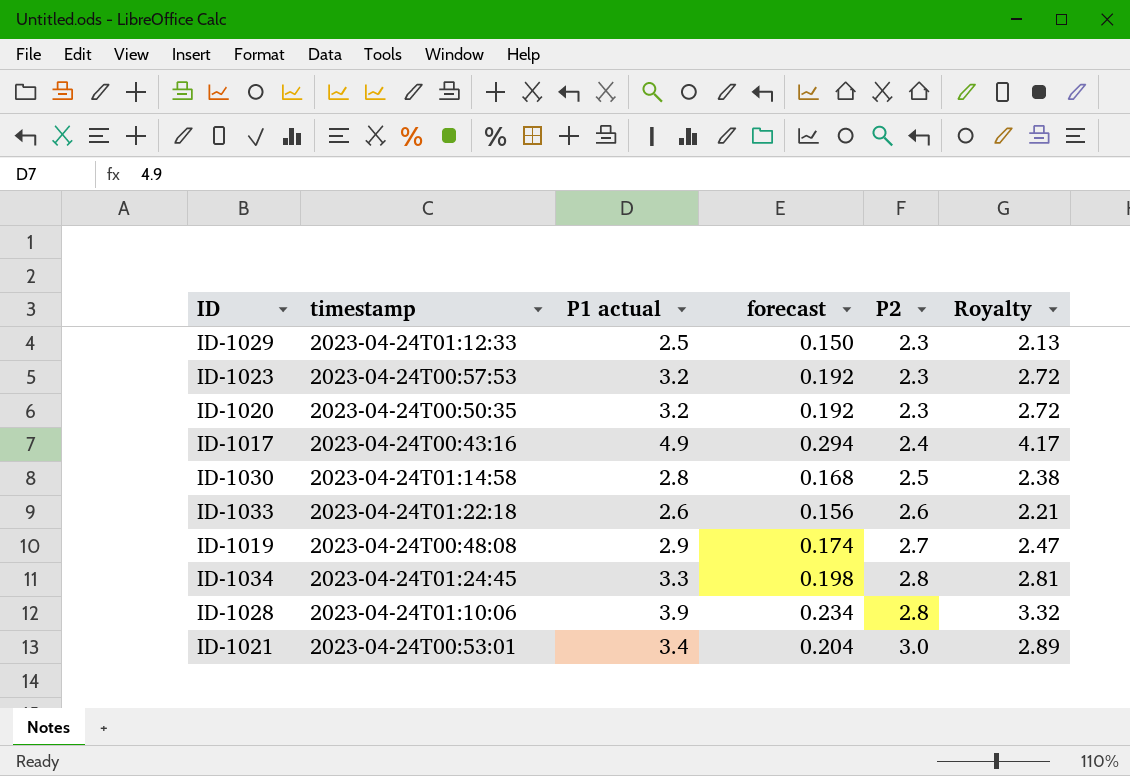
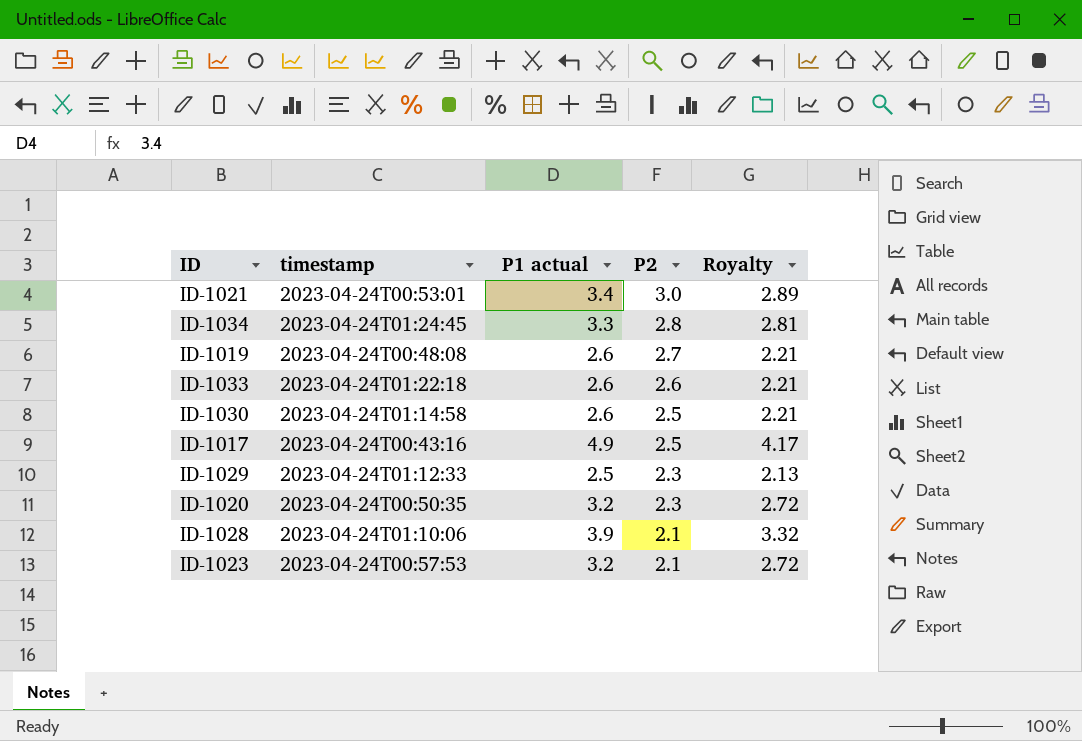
row order: P2 ascending -> P2 descending
column forecast | formula: [P1 actual] * 0.06 -> none
ID-1019 | P1 actual: 2.9 -> 2.6
ID-1019 | Royalty: 2.47 -> 2.21
ID-1030 | P1 actual: 2.8 -> 2.6
ID-1030 | Royalty: 2.38 -> 2.21
ID-1017 | P2: 2.4 -> 2.5
ID-1028 | P2: 2.8 -> 2.1
ID-1023 | P2: 2.3 -> 2.1

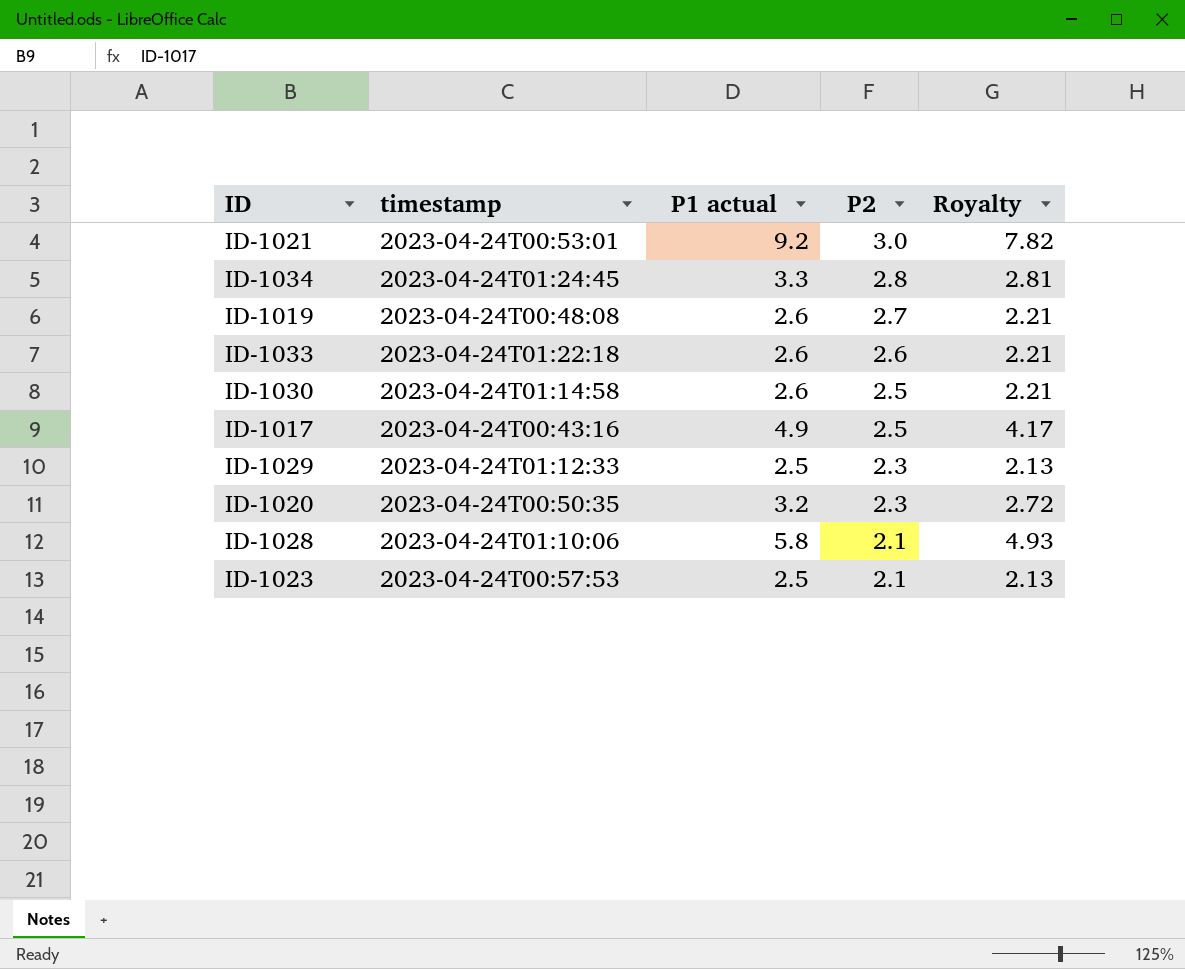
ID-1021 | P1 actual: 3.4 -> 9.2
ID-1021 | Royalty: 2.89 -> 7.82
ID-1028 | P1 actual: 3.9 -> 5.8
ID-1028 | Royalty: 3.32 -> 4.93
ID-1023 | P1 actual: 3.2 -> 2.5
ID-1023 | Royalty: 2.72 -> 2.13

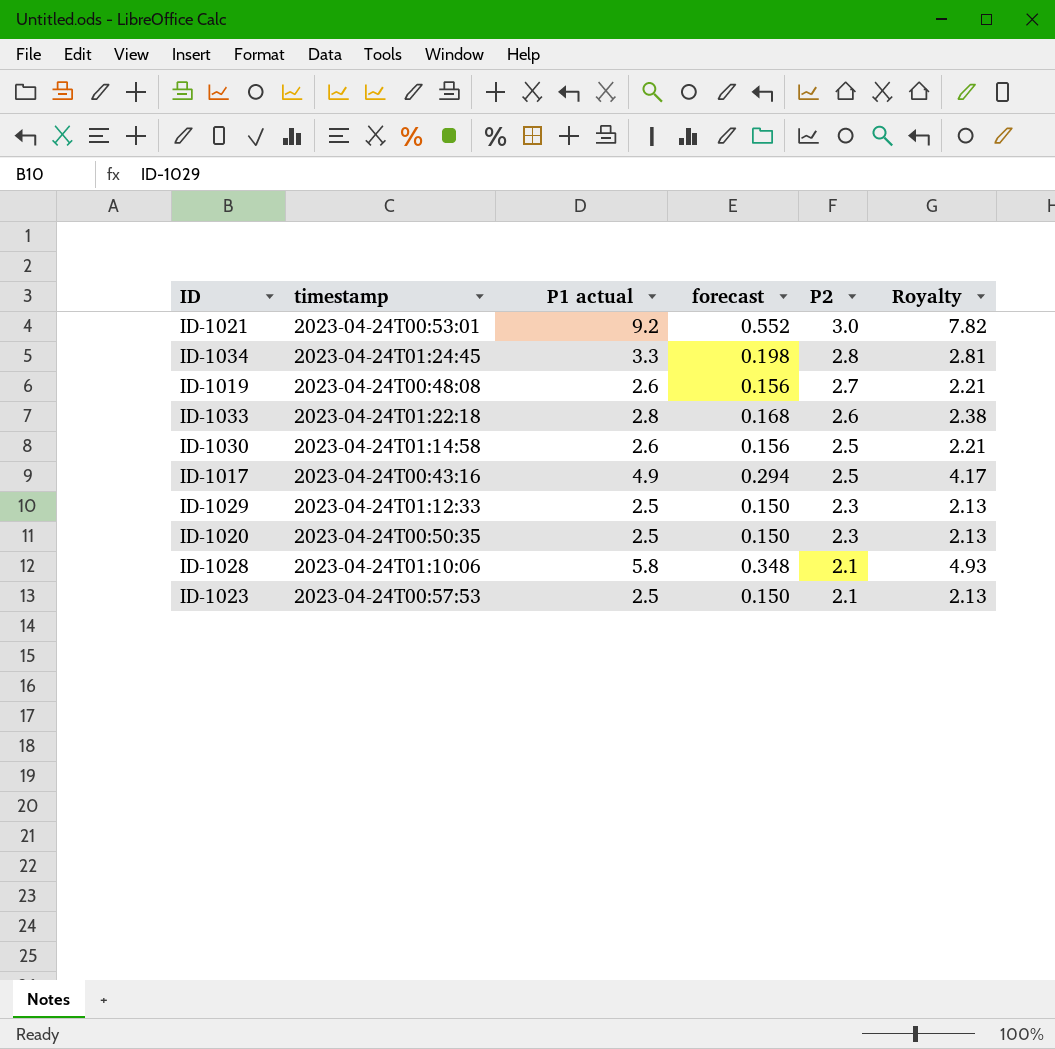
column forecast | formula: none -> [P1 actual] * 0.06
ID-1033 | P1 actual: 2.6 -> 2.8
ID-1033 | Royalty: 2.21 -> 2.38
ID-1020 | P1 actual: 3.2 -> 2.5
ID-1020 | Royalty: 2.72 -> 2.13

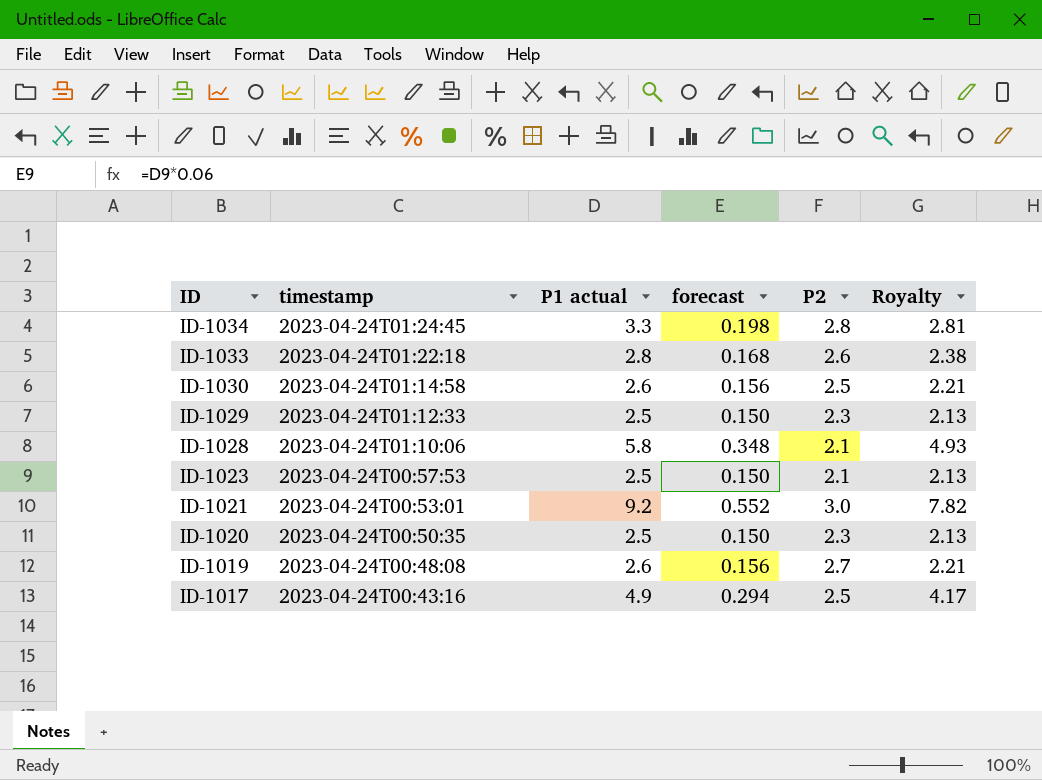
row order: P2 descending -> ID descending

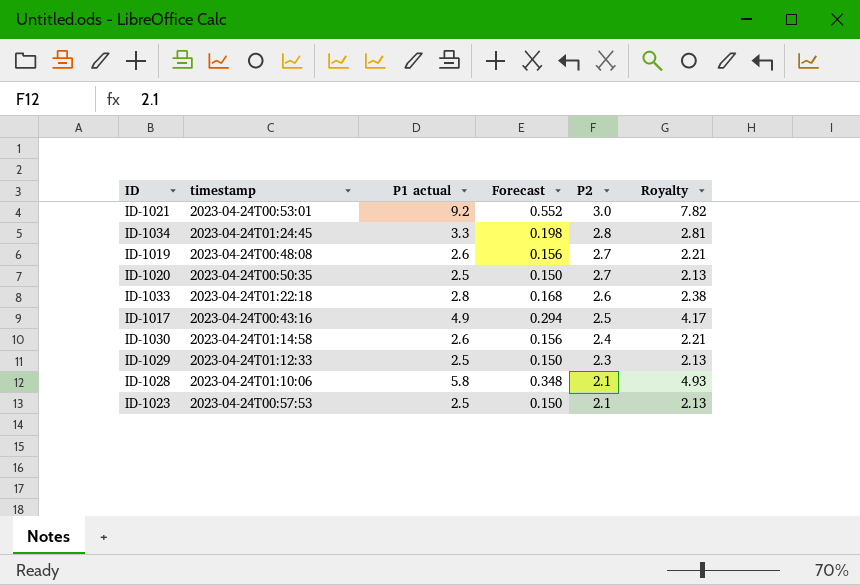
row order: ID descending -> P2 descending
column name: forecast -> Forecast
ID-1020 | P2: 2.3 -> 2.7
ID-1030 | P2: 2.5 -> 2.4

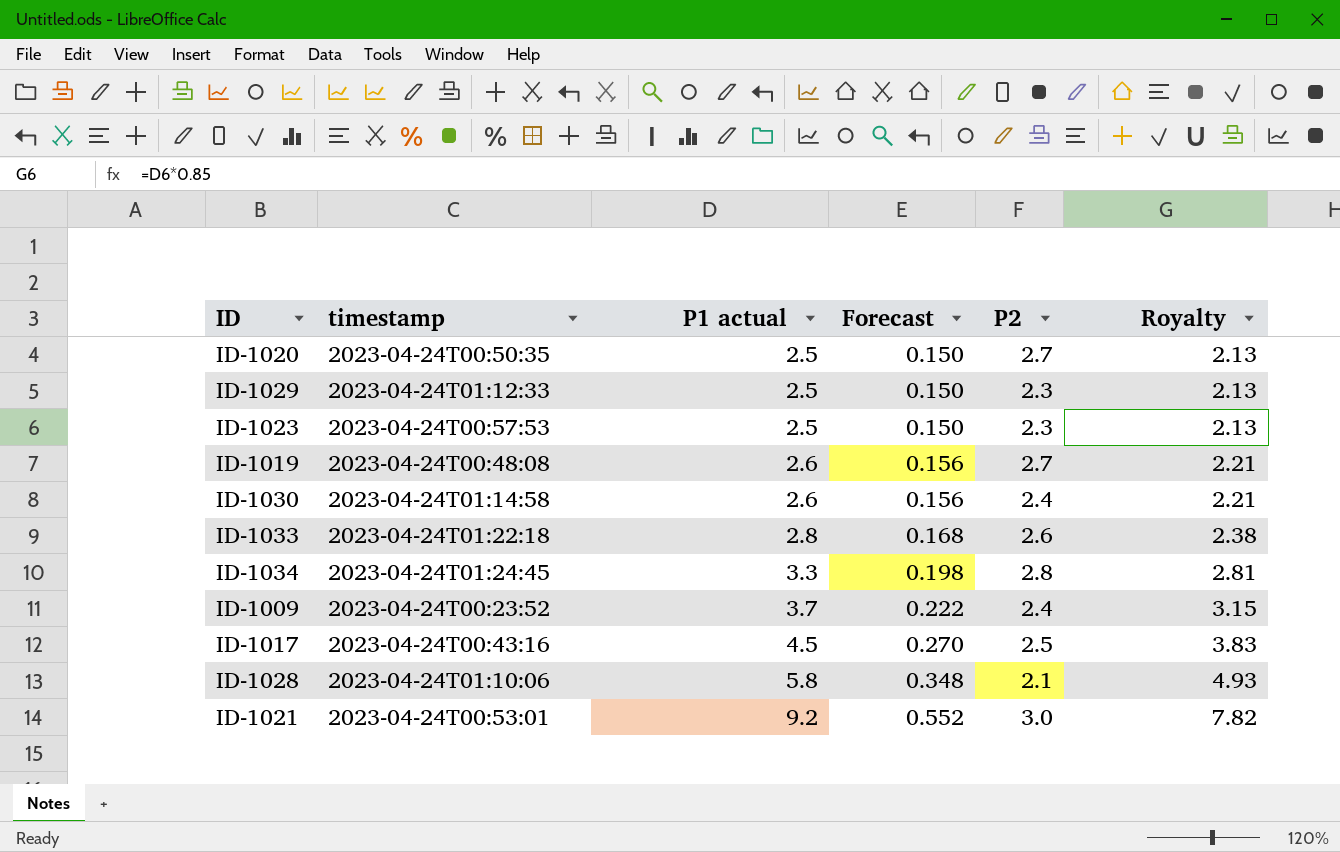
row order: P2 descending -> P1 actual ascending
ID-1023 | P2: 2.1 -> 2.3
row ID-1009: none -> 2023-04-24T00:23:52 | 3.7 | 0.222 | 2.4 | 3.15
ID-1017 | P1 actual: 4.9 -> 4.5
ID-1017 | Forecast: 0.294 -> 0.270
ID-1017 | Royalty: 4.17 -> 3.83

